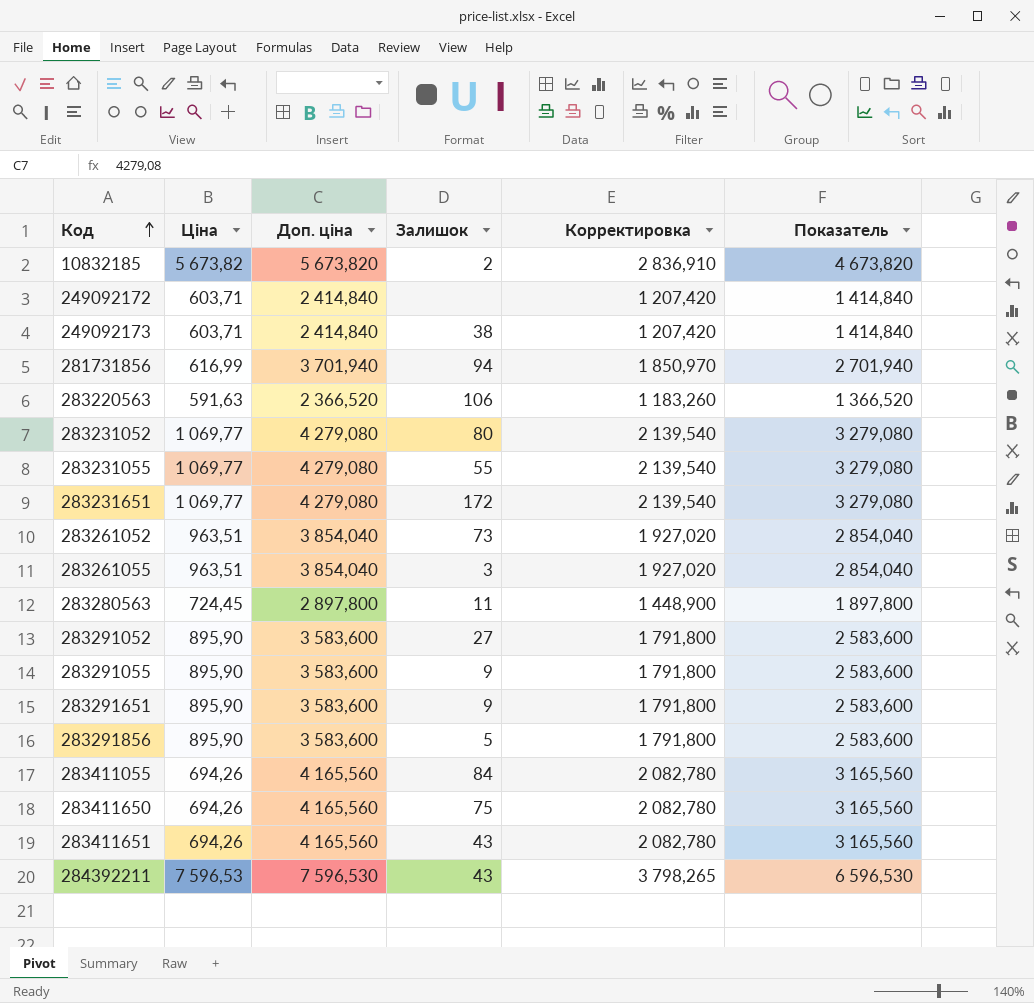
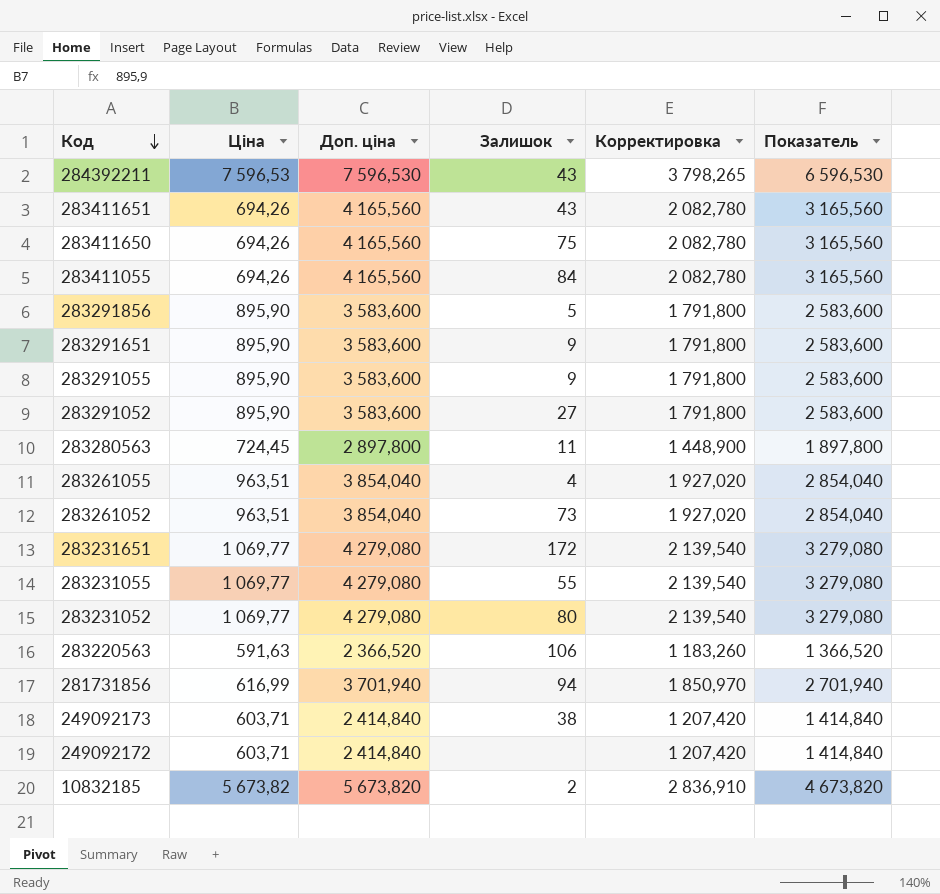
row order: Код ascending -> Код descending
283261055 | Залишок: 3 -> 4

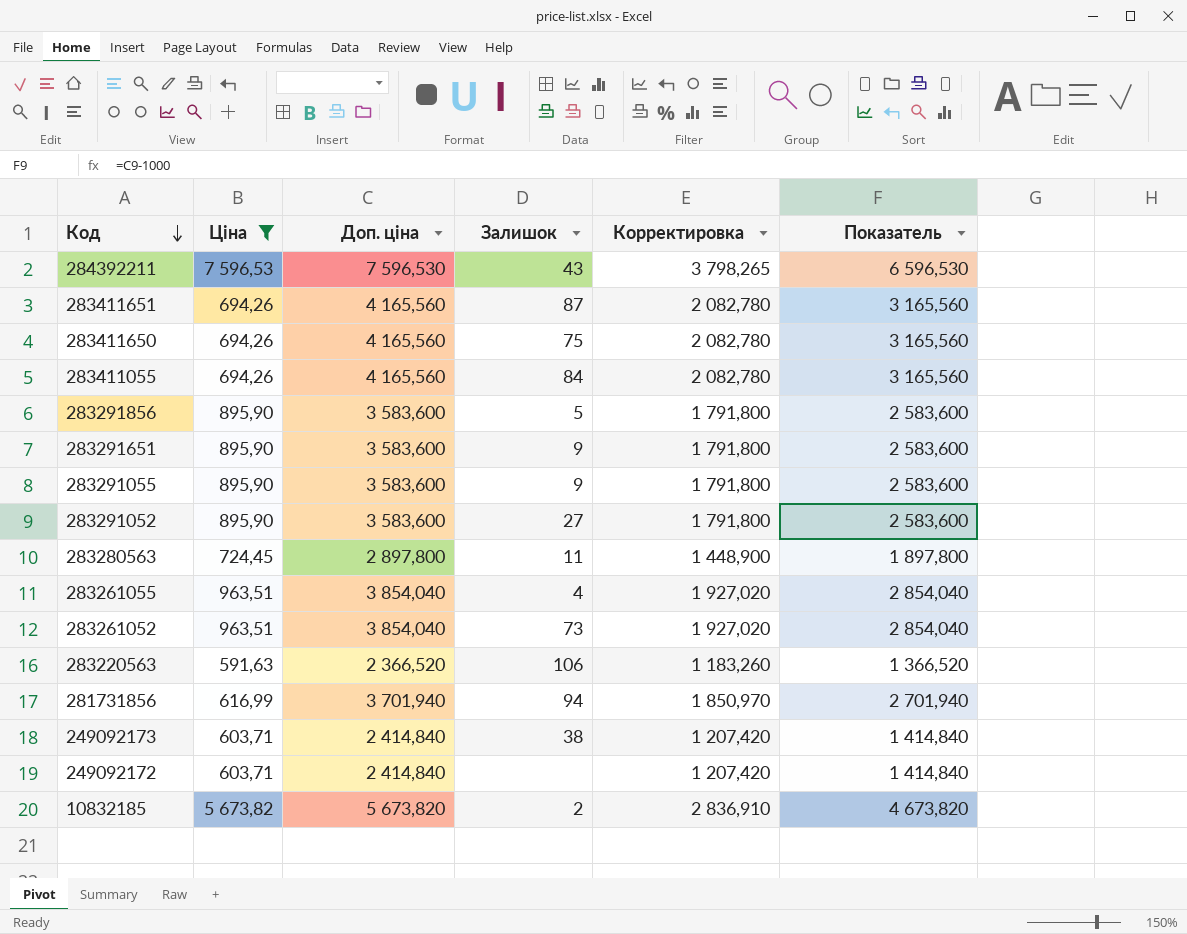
filter: none -> Ціна != 1 069,77
283411651 | Залишок: 43 -> 87

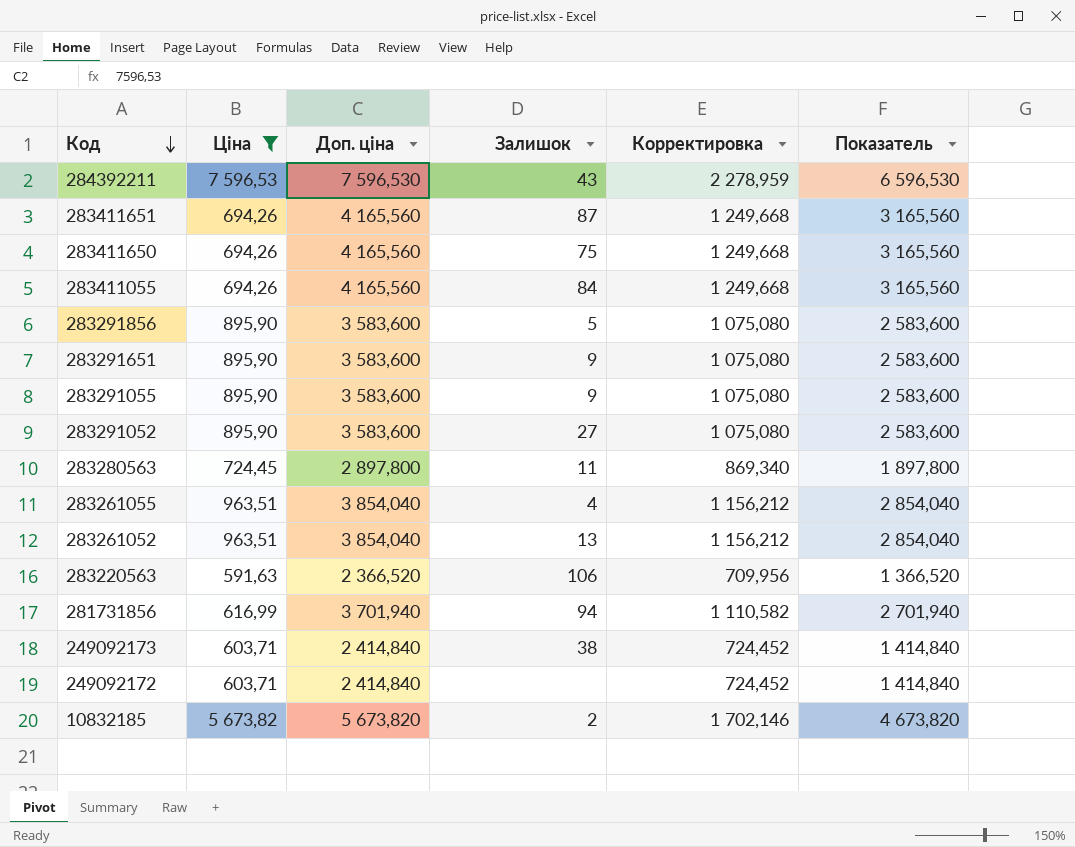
column Корректировка | formula: [Доп. ціна] * 0,5 -> [Доп. ціна] * 0,3
283261052 | Залишок: 73 -> 13

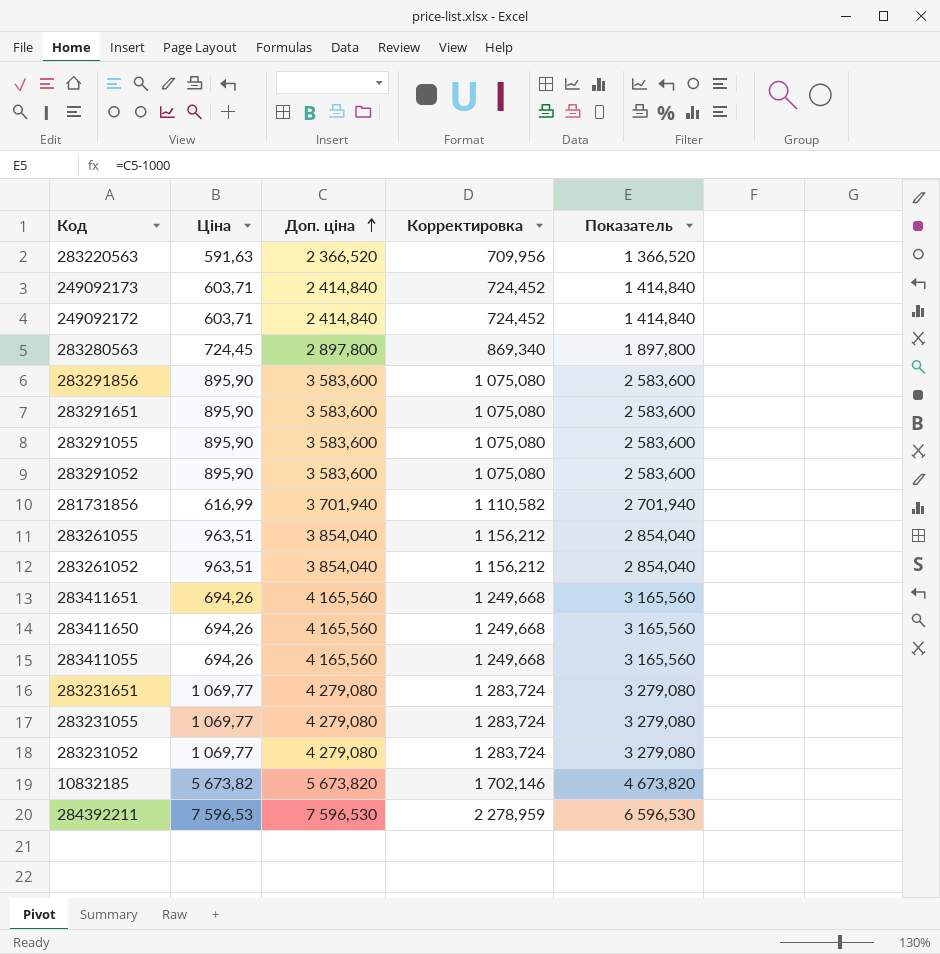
filter: Ціна != 1 069,77 -> none
row order: Код descending -> Доп. ціна ascending
column Залишок | position: 4 -> none

